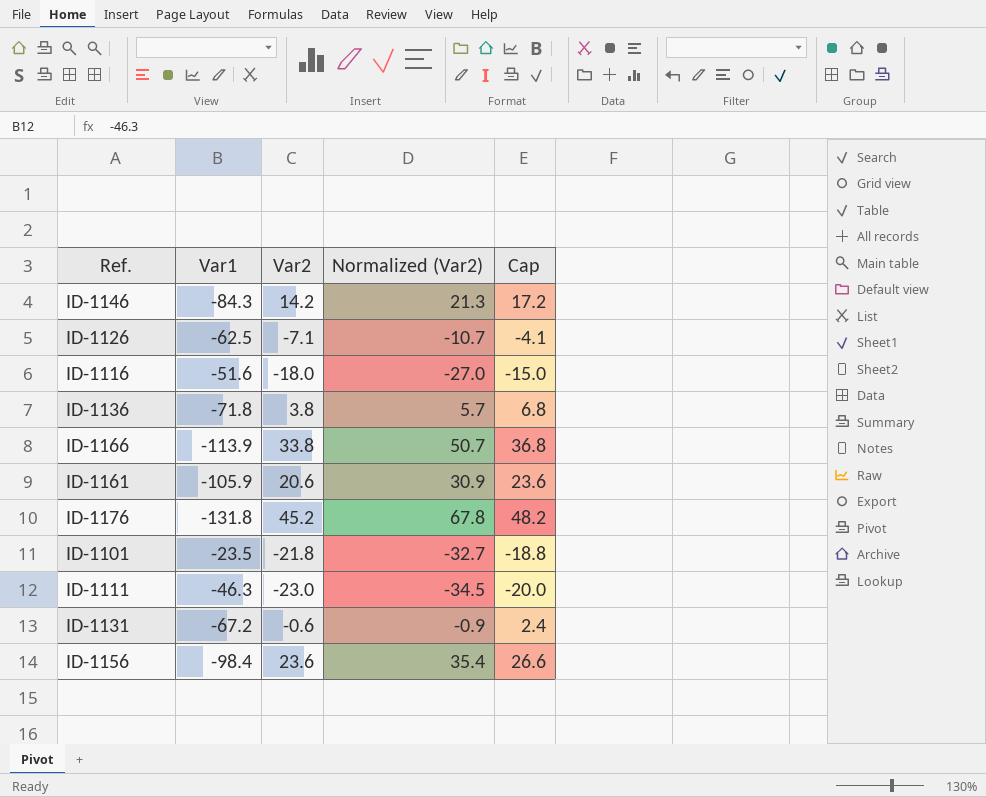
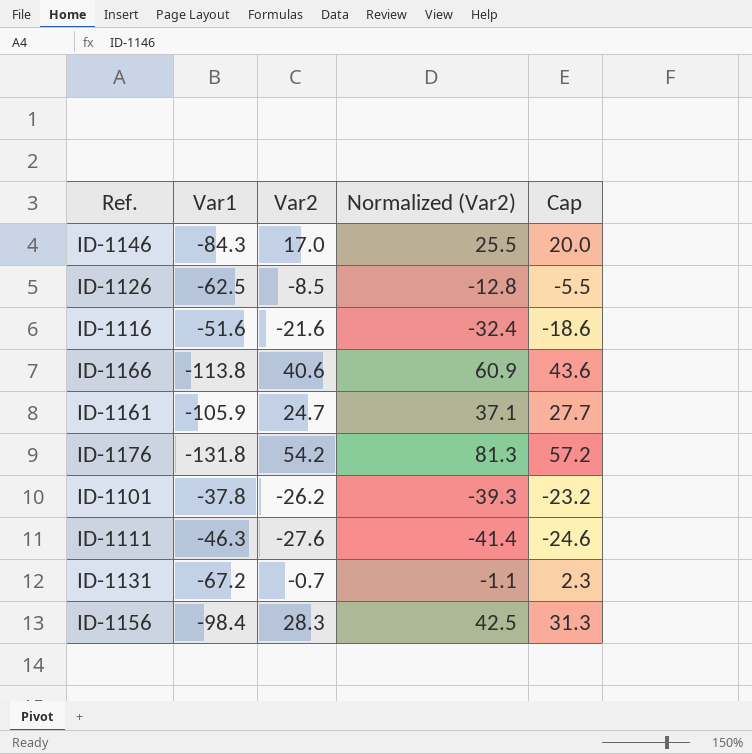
row ID-1136: -71.8 | 3.8 | 5.7 | 6.8 -> none
ID-1146 | Var2: 14.2 -> 17.0
ID-1146 | Normalized (Var2): 21.3 -> 25.5
ID-1146 | Cap: 17.2 -> 20.0
ID-1126 | Var2: -7.1 -> -8.5
ID-1126 | Normalized (Var2): -10.7 -> -12.8
ID-1126 | Cap: -4.1 -> -5.5
ID-1116 | Var2: -18.0 -> -21.6
ID-1116 | Normalized (Var2): -27.0 -> -32.4
ID-1116 | Cap: -15.0 -> -18.6
ID-1166 | Var1: -113.9 -> -113.8
ID-1166 | Var2: 33.8 -> 40.6
ID-1166 | Normalized (Var2): 50.7 -> 60.9
ID-1166 | Cap: 36.8 -> 43.6
ID-1161 | Var2: 20.6 -> 24.7
ID-1161 | Normalized (Var2): 30.9 -> 37.1
ID-1161 | Cap: 23.6 -> 27.7
ID-1176 | Var2: 45.2 -> 54.2
ID-1176 | Normalized (Var2): 67.8 -> 81.3
ID-1176 | Cap: 48.2 -> 57.2
ID-1101 | Var1: -23.5 -> -37.8
ID-1101 | Var2: -21.8 -> -26.2
ID-1101 | Normalized (Var2): -32.7 -> -39.3
ID-1101 | Cap: -18.8 -> -23.2
ID-1111 | Var2: -23.0 -> -27.6
ID-1111 | Normalized (Var2): -34.5 -> -41.4
ID-1111 | Cap: -20.0 -> -24.6
ID-1131 | Var2: -0.6 -> -0.7
ID-1131 | Normalized (Var2): -0.9 -> -1.1
ID-1131 | Cap: 2.4 -> 2.3
ID-1156 | Var2: 23.6 -> 28.3
ID-1156 | Normalized (Var2): 35.4 -> 42.5
ID-1156 | Cap: 26.6 -> 31.3

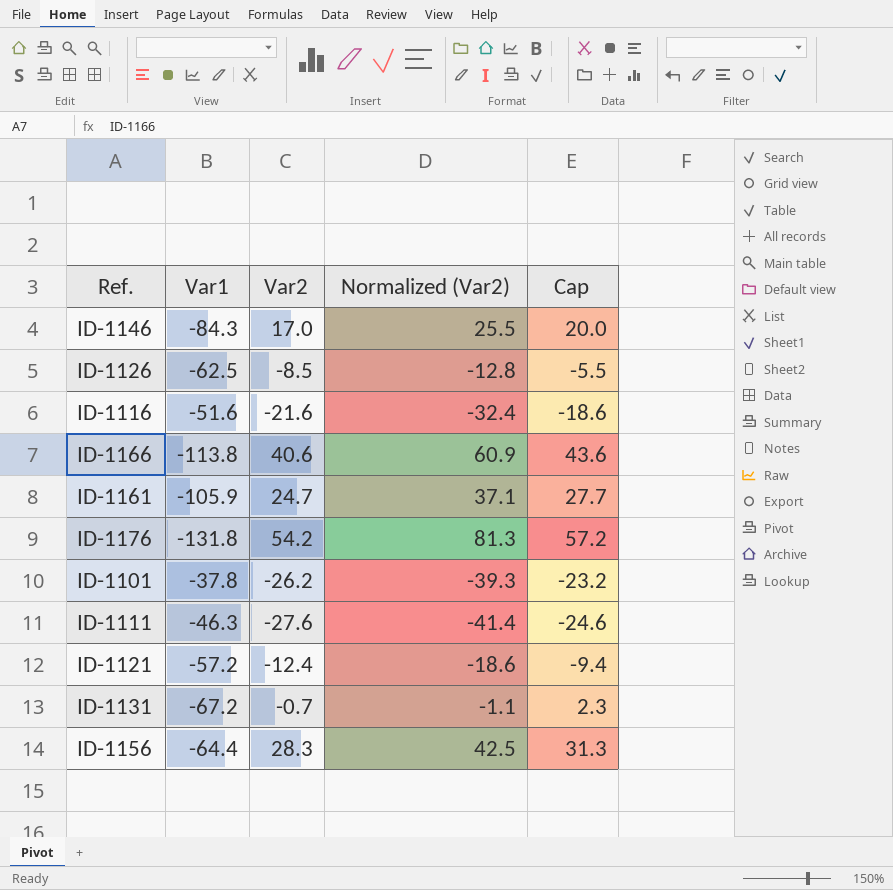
row ID-1121: none -> -57.2 | -12.4 | -18.6 | -9.4
ID-1156 | Var1: -98.4 -> -64.4

